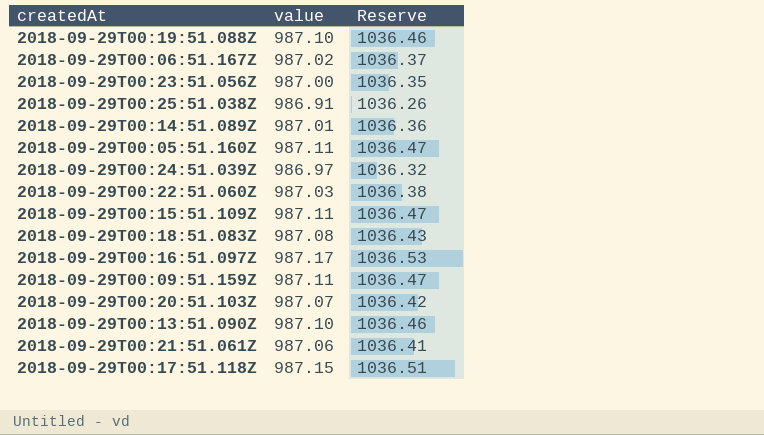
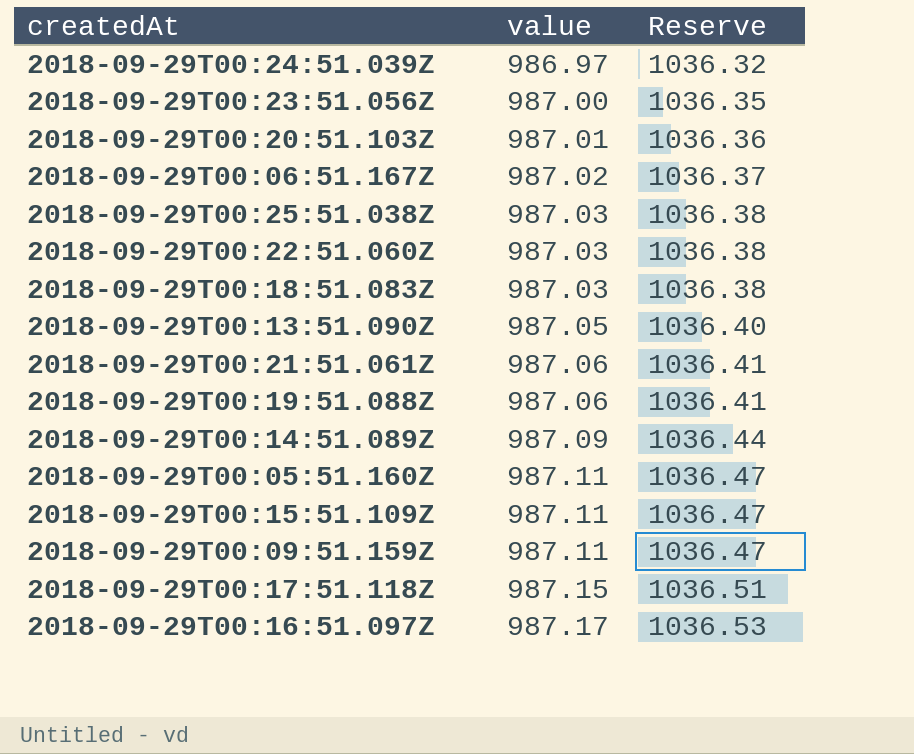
row order: none -> value ascending
2018-09-29T00:20:51.103Z | value: 987.07 -> 987.01
2018-09-29T00:20:51.103Z | Reserve: 1036.42 -> 1036.36
2018-09-29T00:25:51.038Z | value: 986.91 -> 987.03
2018-09-29T00:25:51.038Z | Reserve: 1036.26 -> 1036.38
2018-09-29T00:18:51.083Z | value: 987.08 -> 987.03
2018-09-29T00:18:51.083Z | Reserve: 1036.43 -> 1036.38
2018-09-29T00:13:51.090Z | value: 987.10 -> 987.05
2018-09-29T00:13:51.090Z | Reserve: 1036.46 -> 1036.40
2018-09-29T00:19:51.088Z | value: 987.10 -> 987.06
2018-09-29T00:19:51.088Z | Reserve: 1036.46 -> 1036.41
2018-09-29T00:14:51.089Z | value: 987.01 -> 987.09
2018-09-29T00:14:51.089Z | Reserve: 1036.36 -> 1036.44

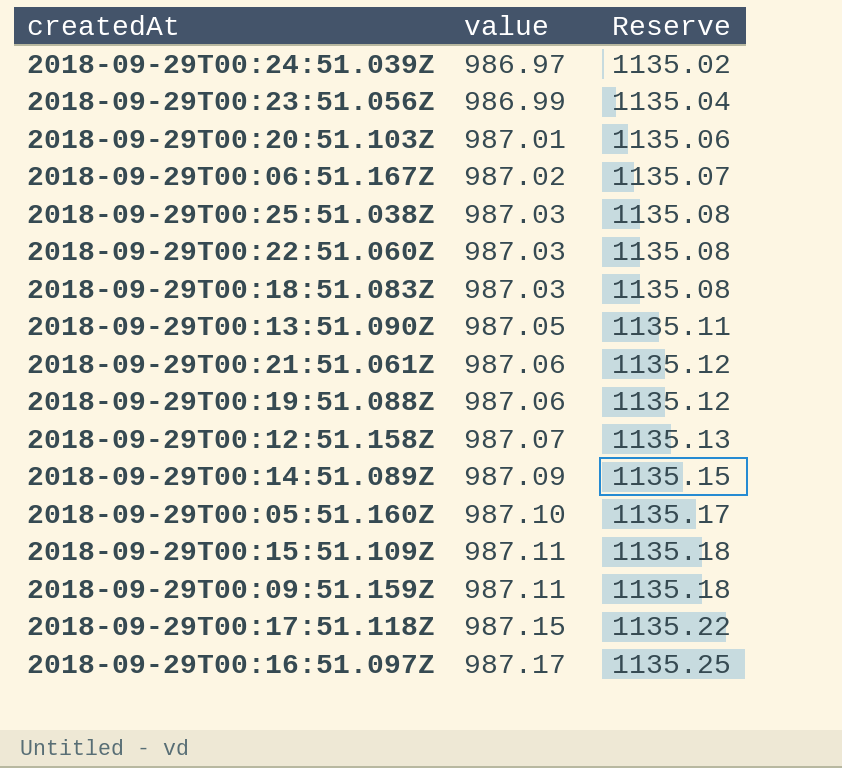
column Reserve | formula: [value] * 1.05 -> [value] * 1.15
2018-09-29T00:23:51.056Z | value: 987.00 -> 986.99
row 2018-09-29T00:12:51.158Z: none -> 987.07 | 1135.13
2018-09-29T00:05:51.160Z | value: 987.11 -> 987.10

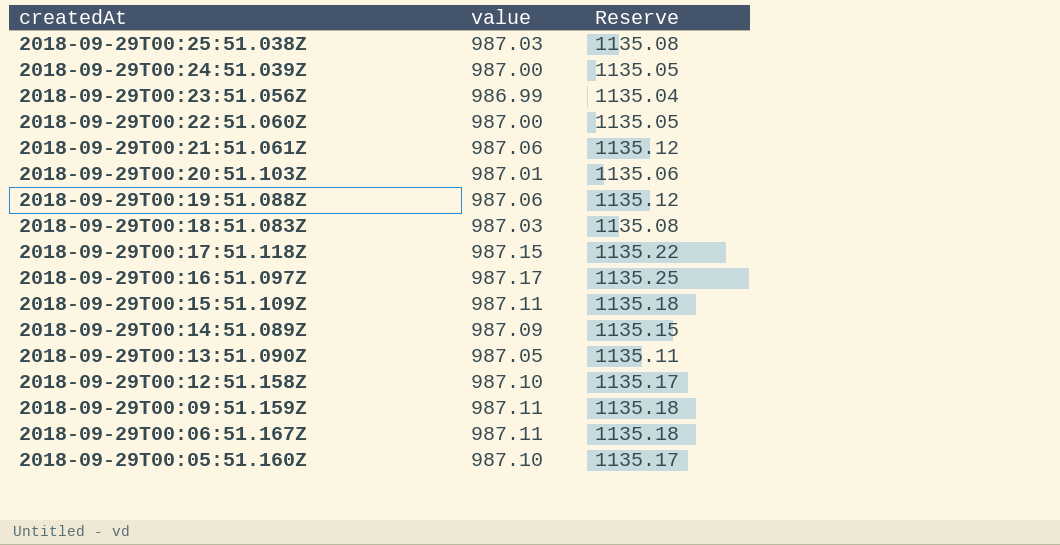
row order: value ascending -> createdAt descending
2018-09-29T00:24:51.039Z | value: 986.97 -> 987.00
2018-09-29T00:24:51.039Z | Reserve: 1135.02 -> 1135.05
2018-09-29T00:22:51.060Z | value: 987.03 -> 987.00
2018-09-29T00:22:51.060Z | Reserve: 1135.08 -> 1135.05
2018-09-29T00:12:51.158Z | value: 987.07 -> 987.10
2018-09-29T00:12:51.158Z | Reserve: 1135.13 -> 1135.17
2018-09-29T00:06:51.167Z | value: 987.02 -> 987.11
2018-09-29T00:06:51.167Z | Reserve: 1135.07 -> 1135.18

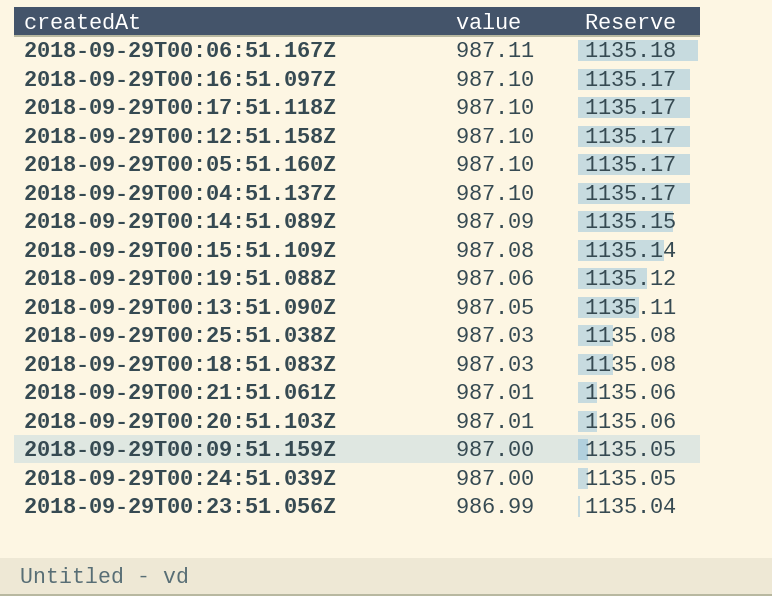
row order: createdAt descending -> value descending
row 2018-09-29T00:22:51.060Z: 987.00 | 1135.05 -> none
2018-09-29T00:16:51.097Z | value: 987.17 -> 987.10
2018-09-29T00:16:51.097Z | Reserve: 1135.25 -> 1135.17
2018-09-29T00:17:51.118Z | value: 987.15 -> 987.10
2018-09-29T00:17:51.118Z | Reserve: 1135.22 -> 1135.17
row 2018-09-29T00:04:51.137Z: none -> 987.10 | 1135.17
2018-09-29T00:15:51.109Z | value: 987.11 -> 987.08
2018-09-29T00:15:51.109Z | Reserve: 1135.18 -> 1135.14
2018-09-29T00:21:51.061Z | value: 987.06 -> 987.01
2018-09-29T00:21:51.061Z | Reserve: 1135.12 -> 1135.06
2018-09-29T00:09:51.159Z | value: 987.11 -> 987.00
2018-09-29T00:09:51.159Z | Reserve: 1135.18 -> 1135.05

